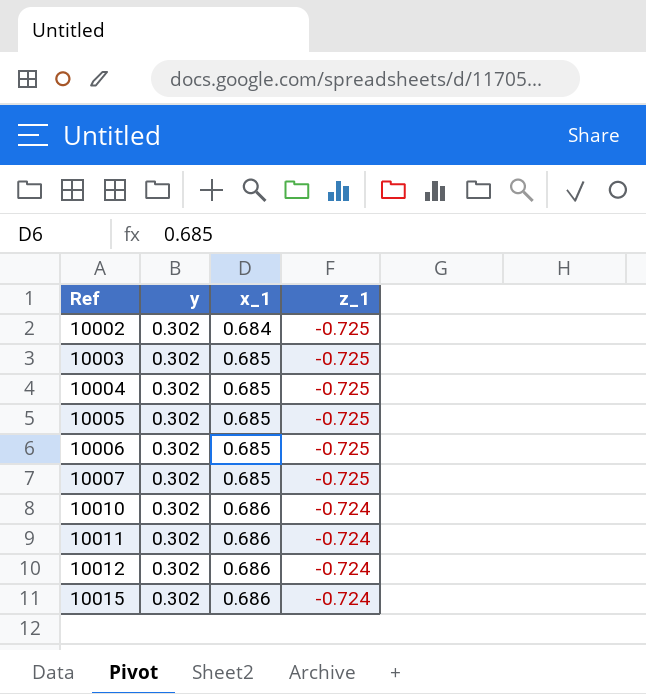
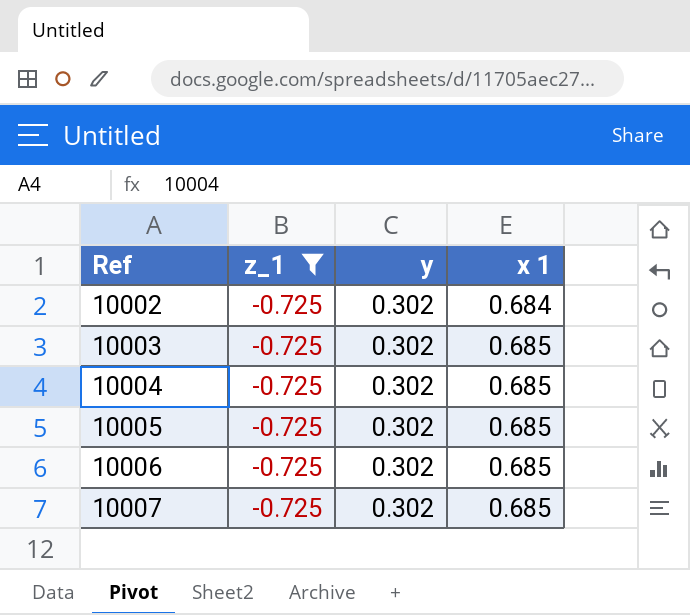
filter: none -> z_1 = -0.725
column z_1 | position: 4 -> 2
column name: x_1 -> x 1

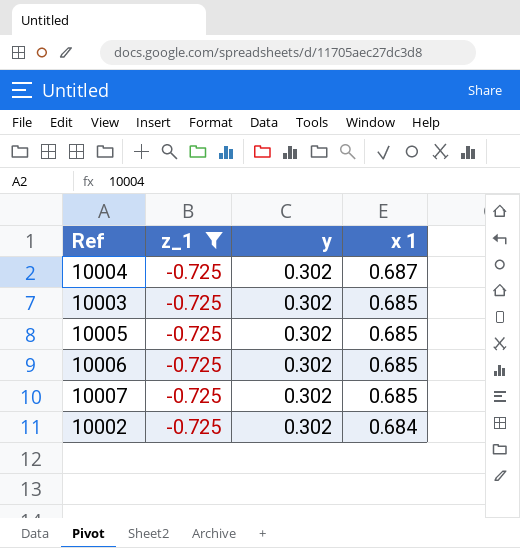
row order: Ref ascending -> x 1 descending
10004 | x 1: 0.685 -> 0.687

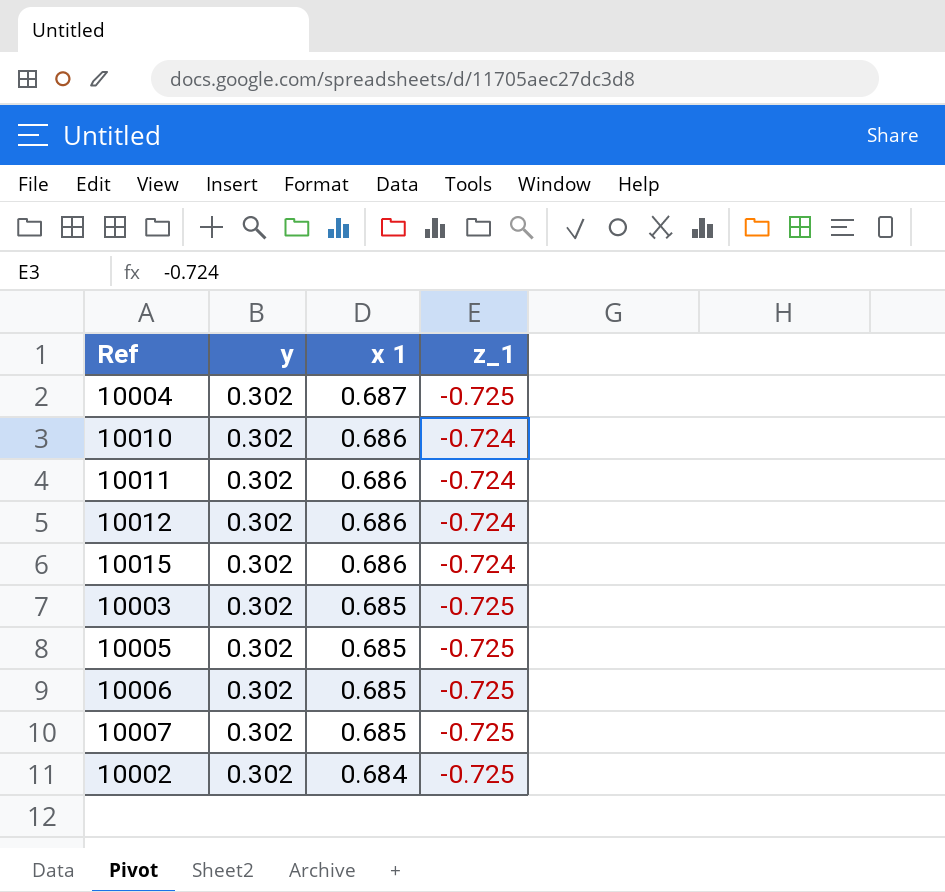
filter: z_1 = -0.725 -> none
column z_1 | position: 2 -> 4

